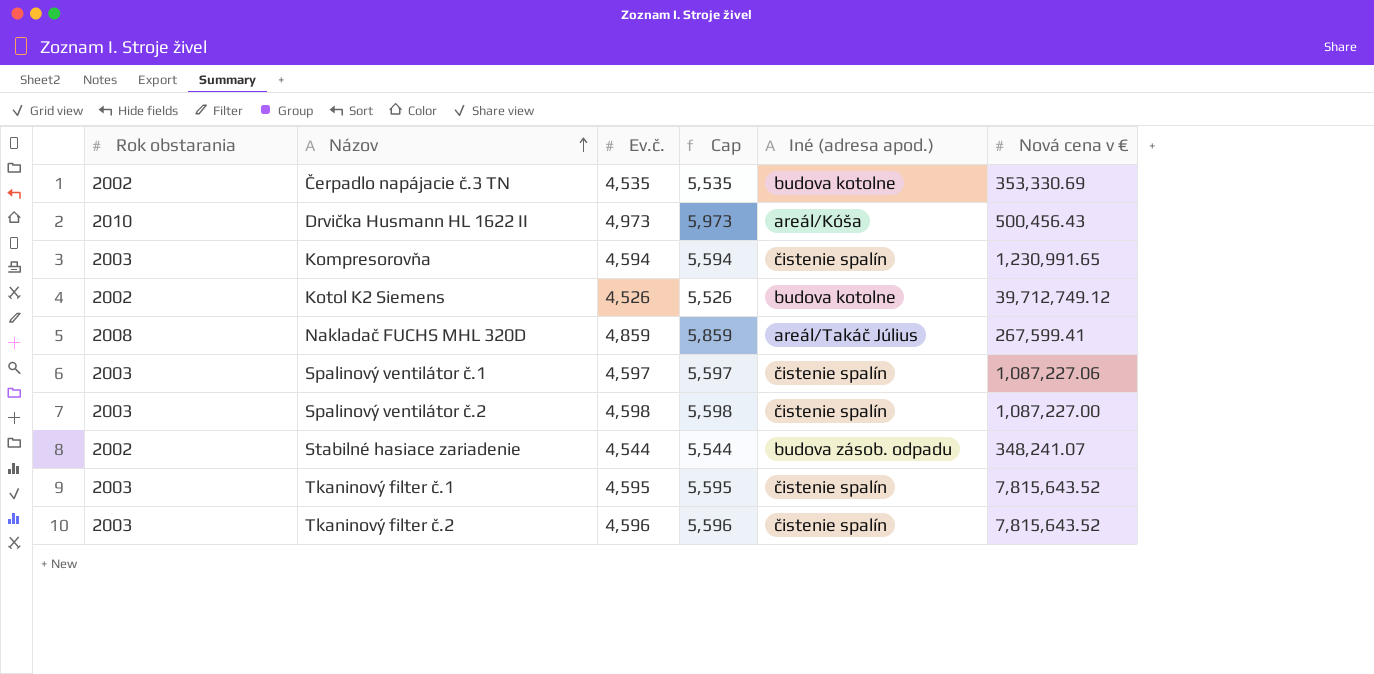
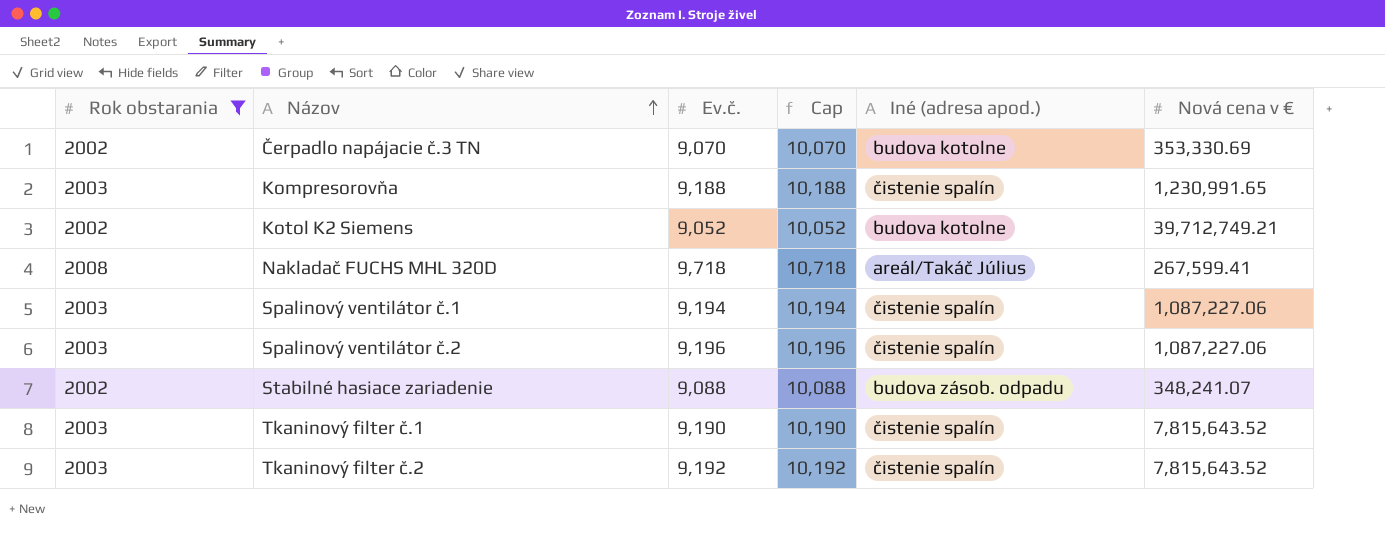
filter: none -> Rok obstarania != 2010
Čerpadlo napájacie č.3 TN | Ev.č.: 4,535 -> 9,070
Čerpadlo napájacie č.3 TN | Cap: 5,535 -> 10,070
Kompresorovňa | Ev.č.: 4,594 -> 9,188
Kompresorovňa | Cap: 5,594 -> 10,188
Kotol K2 Siemens | Ev.č.: 4,526 -> 9,052
Kotol K2 Siemens | Cap: 5,526 -> 10,052
Kotol K2 Siemens | Nová cena v €: 39,712,749.12 -> 39,712,749.21
Nakladač FUCHS MHL 320D | Ev.č.: 4,859 -> 9,718
Nakladač FUCHS MHL 320D | Cap: 5,859 -> 10,718
Spalinový ventilátor č.1 | Ev.č.: 4,597 -> 9,194
Spalinový ventilátor č.1 | Cap: 5,597 -> 10,194
Spalinový ventilátor č.2 | Ev.č.: 4,598 -> 9,196
Spalinový ventilátor č.2 | Cap: 5,598 -> 10,196
Spalinový ventilátor č.2 | Nová cena v €: 1,087,227.00 -> 1,087,227.06
Stabilné hasiace zariadenie | Ev.č.: 4,544 -> 9,088
Stabilné hasiace zariadenie | Cap: 5,544 -> 10,088
Tkaninový filter č.1 | Ev.č.: 4,595 -> 9,190
Tkaninový filter č.1 | Cap: 5,595 -> 10,190
Tkaninový filter č.2 | Ev.č.: 4,596 -> 9,192
Tkaninový filter č.2 | Cap: 5,596 -> 10,192

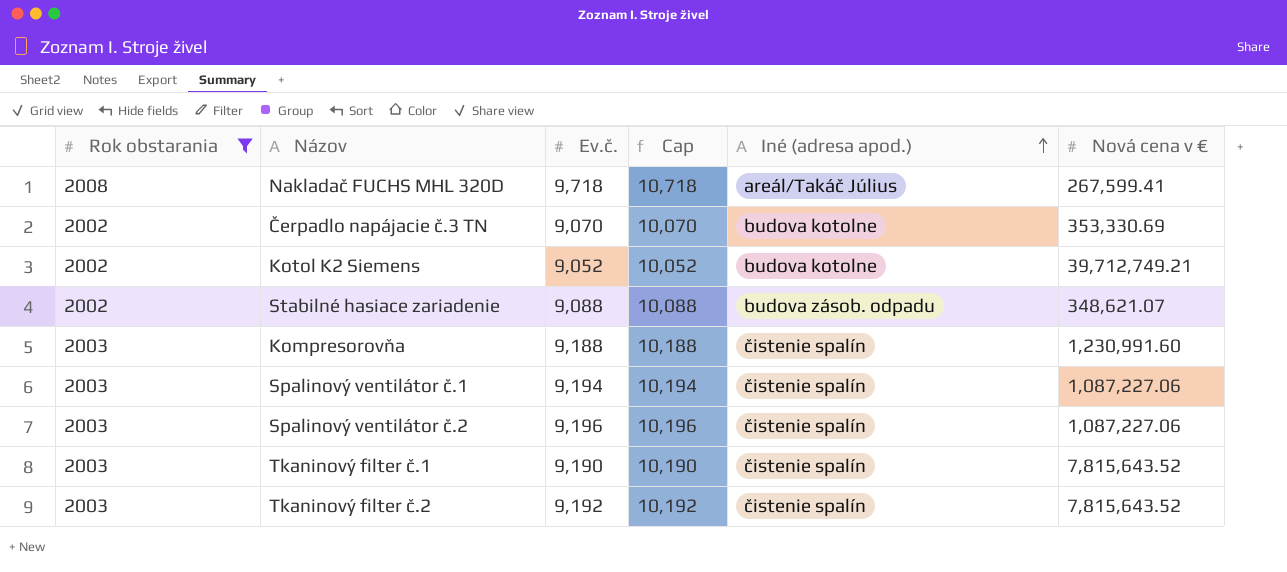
row order: Názov ascending -> Iné (adresa apod.) ascending
Stabilné hasiace zariadenie | Nová cena v €: 348,241.07 -> 348,621.07
Kompresorovňa | Nová cena v €: 1,230,991.65 -> 1,230,991.60

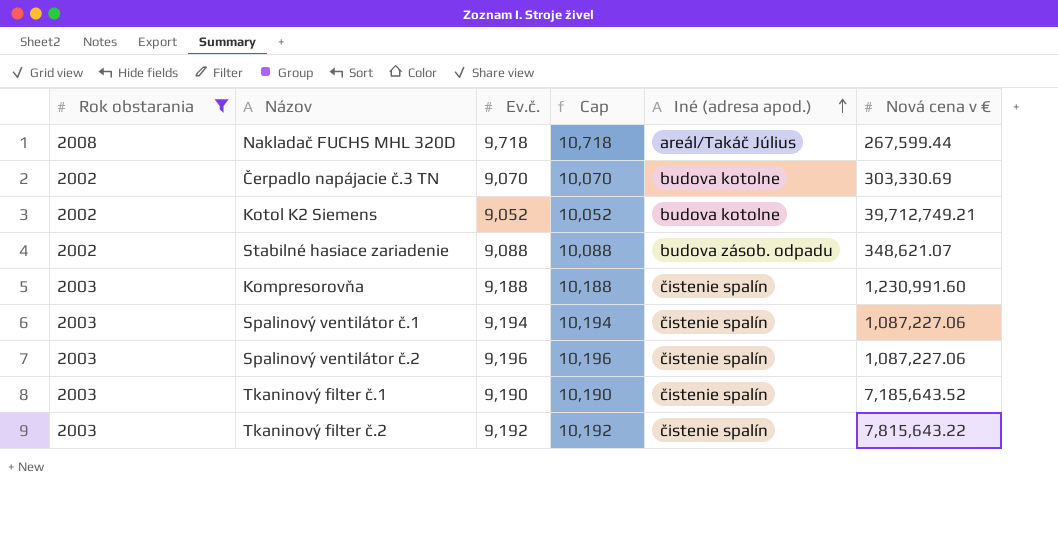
Nakladač FUCHS MHL 320D | Nová cena v €: 267,599.41 -> 267,599.44
Čerpadlo napájacie č.3 TN | Nová cena v €: 353,330.69 -> 303,330.69
Tkaninový filter č.1 | Nová cena v €: 7,815,643.52 -> 7,185,643.52
Tkaninový filter č.2 | Nová cena v €: 7,815,643.52 -> 7,815,643.22

